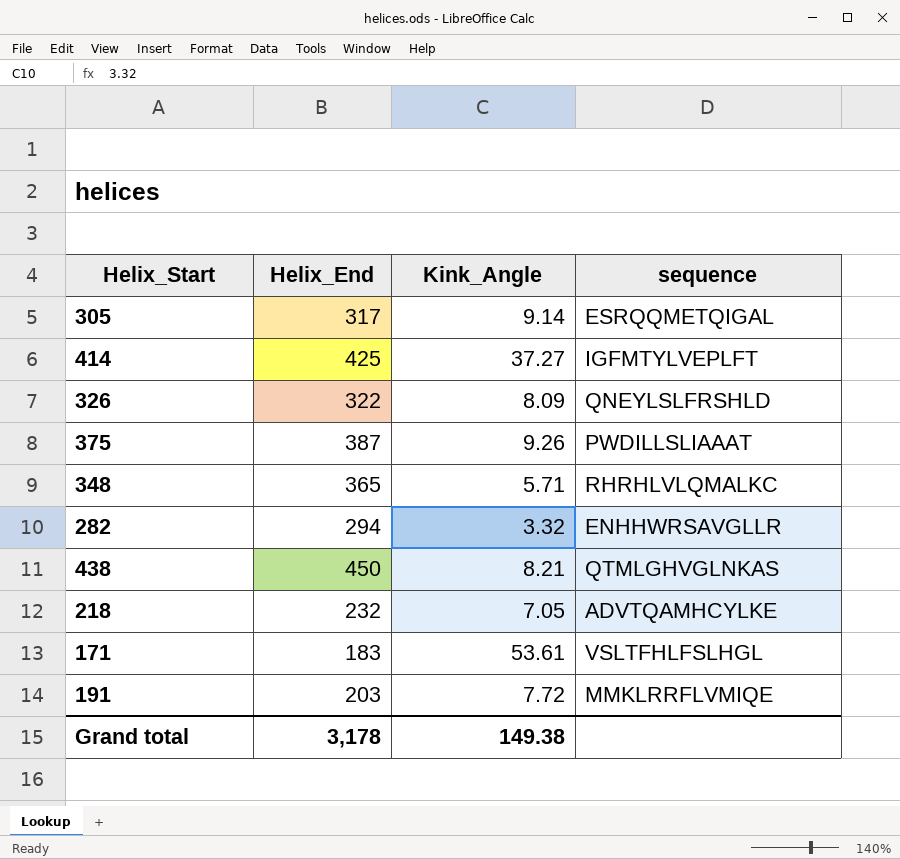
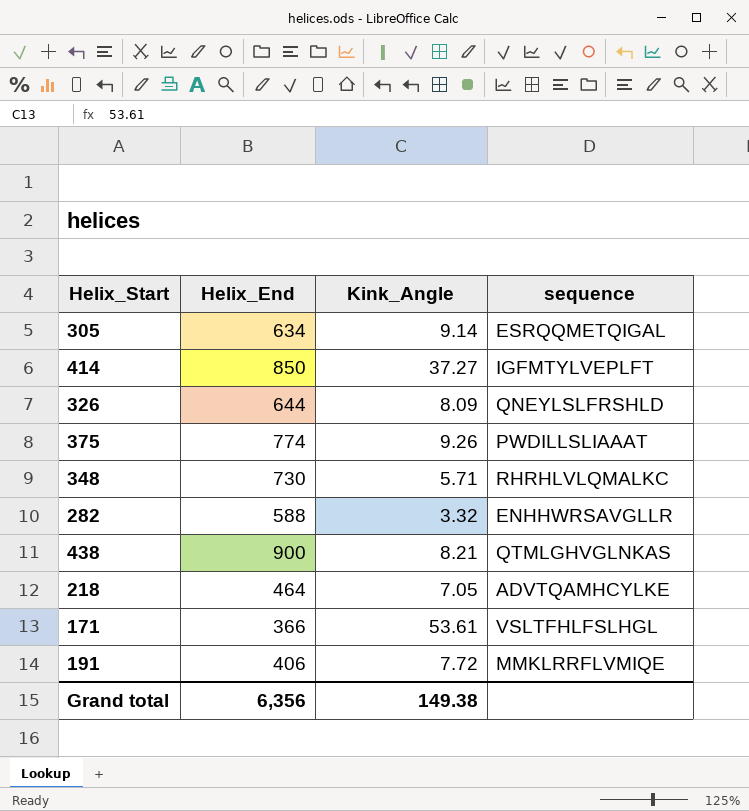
305 | Helix_End: 317 -> 634
414 | Helix_End: 425 -> 850
326 | Helix_End: 322 -> 644
375 | Helix_End: 387 -> 774
348 | Helix_End: 365 -> 730
282 | Helix_End: 294 -> 588
438 | Helix_End: 450 -> 900
218 | Helix_End: 232 -> 464
171 | Helix_End: 183 -> 366
191 | Helix_End: 203 -> 406
Grand total | Helix_End: 3,178 -> 6,356

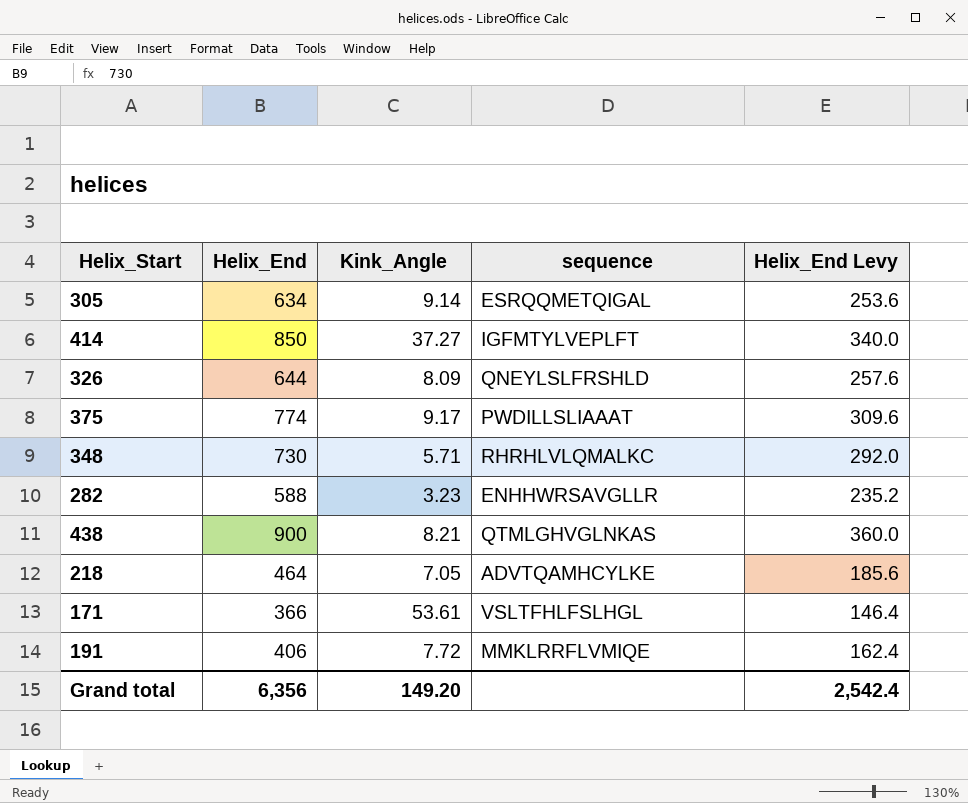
column Helix_End Levy | formula: none -> [Helix_End] * 0.4
375 | Kink_Angle: 9.26 -> 9.17
282 | Kink_Angle: 3.32 -> 3.23
Grand total | Kink_Angle: 149.38 -> 149.20

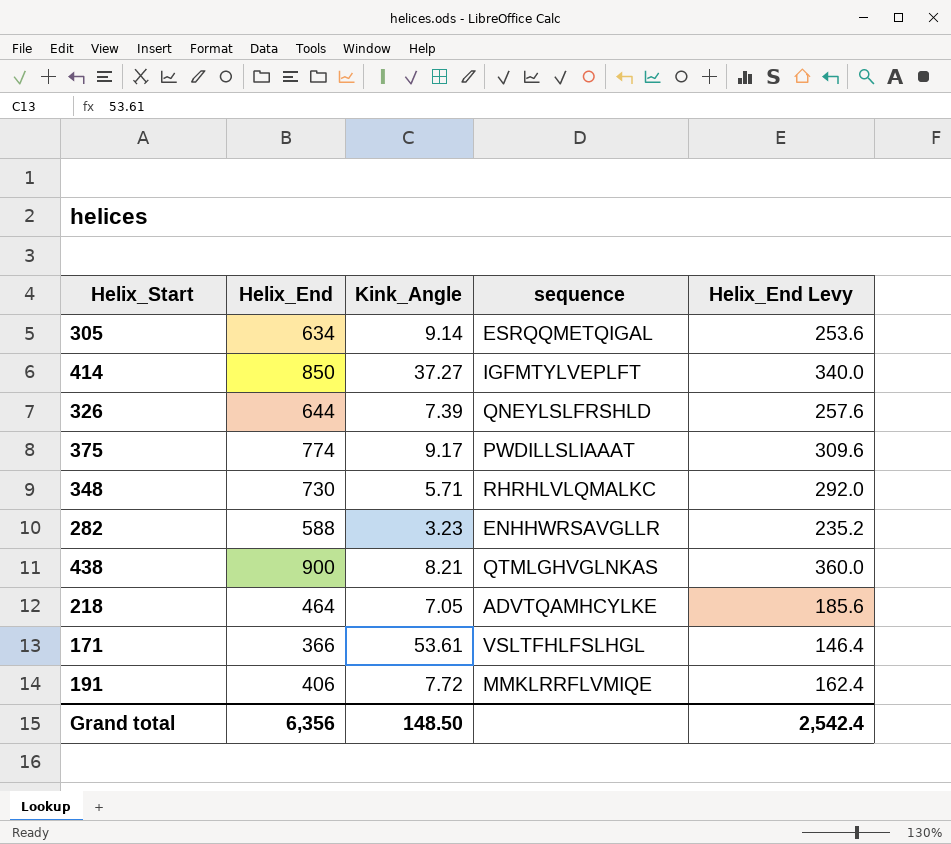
326 | Kink_Angle: 8.09 -> 7.39
Grand total | Kink_Angle: 149.20 -> 148.50

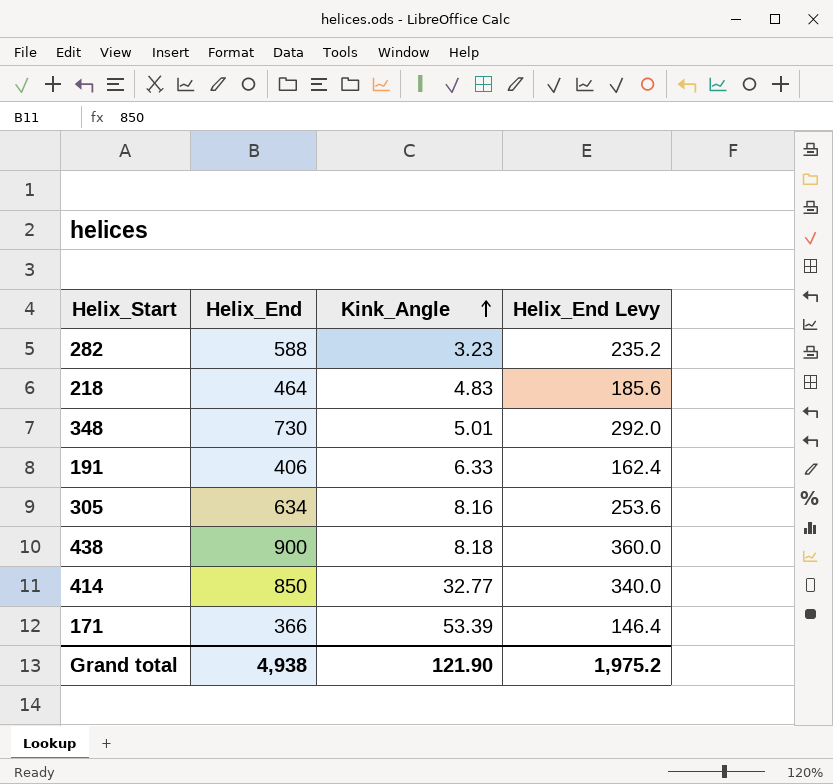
row order: none -> Kink_Angle ascending
column sequence | position: 4 -> none
row 326: 644 | 7.39 | QNEYLSLFRSHLD | 257.6 -> none
row 375: 774 | 9.17 | PWDILLSLIAAAT | 309.6 -> none
218 | Kink_Angle: 7.05 -> 4.83
348 | Kink_Angle: 5.71 -> 5.01
191 | Kink_Angle: 7.72 -> 6.33
305 | Kink_Angle: 9.14 -> 8.16
438 | Kink_Angle: 8.21 -> 8.18
414 | Kink_Angle: 37.27 -> 32.77
171 | Kink_Angle: 53.61 -> 53.39
Grand total | Helix_End: 6,356 -> 4,938
Grand total | Kink_Angle: 148.50 -> 121.90
Grand total | Helix_End Levy: 2,542.4 -> 1,975.2

